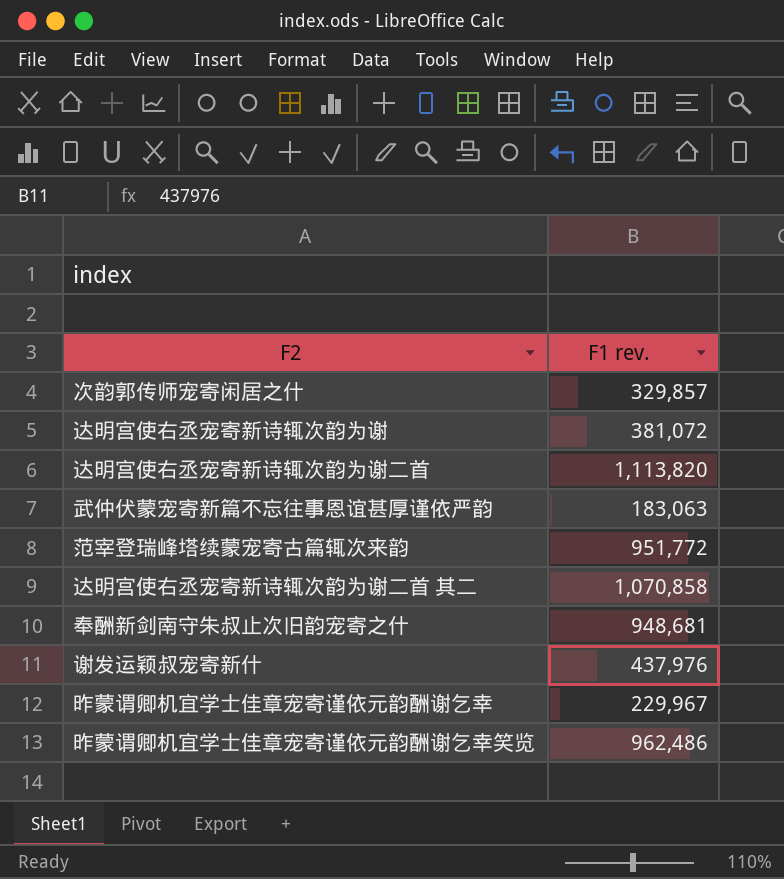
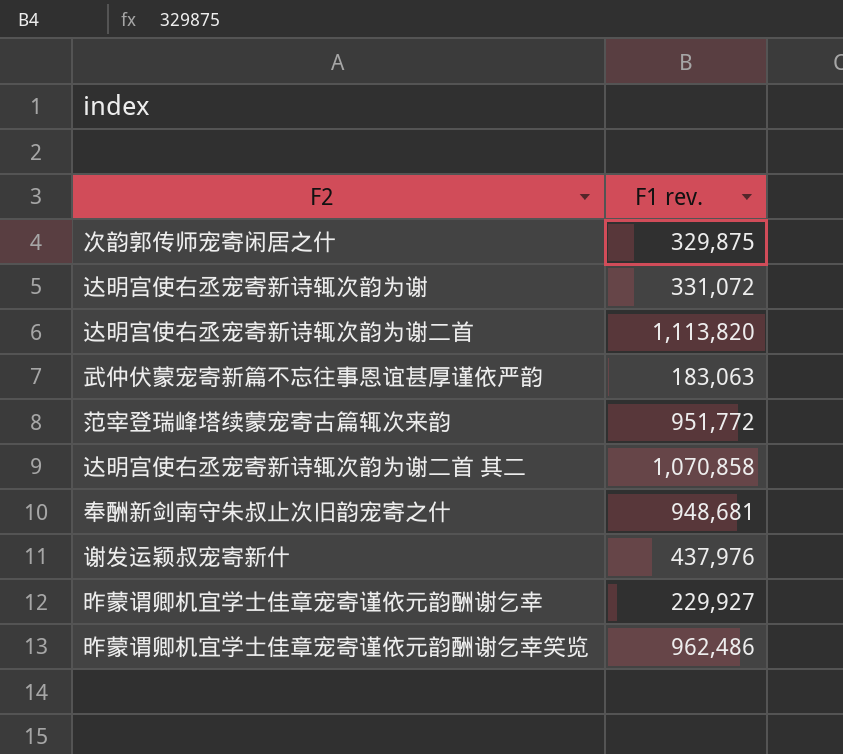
次韵郭传师宠寄闲居之什 | F1 rev.: 329,857 -> 329,875
达明宫使右丞宠寄新诗辄次韵为谢 | F1 rev.: 381,072 -> 331,072
昨蒙谓卿机宜学士佳章宠寄谨依元韵酬谢乞幸 | F1 rev.: 229,967 -> 229,927

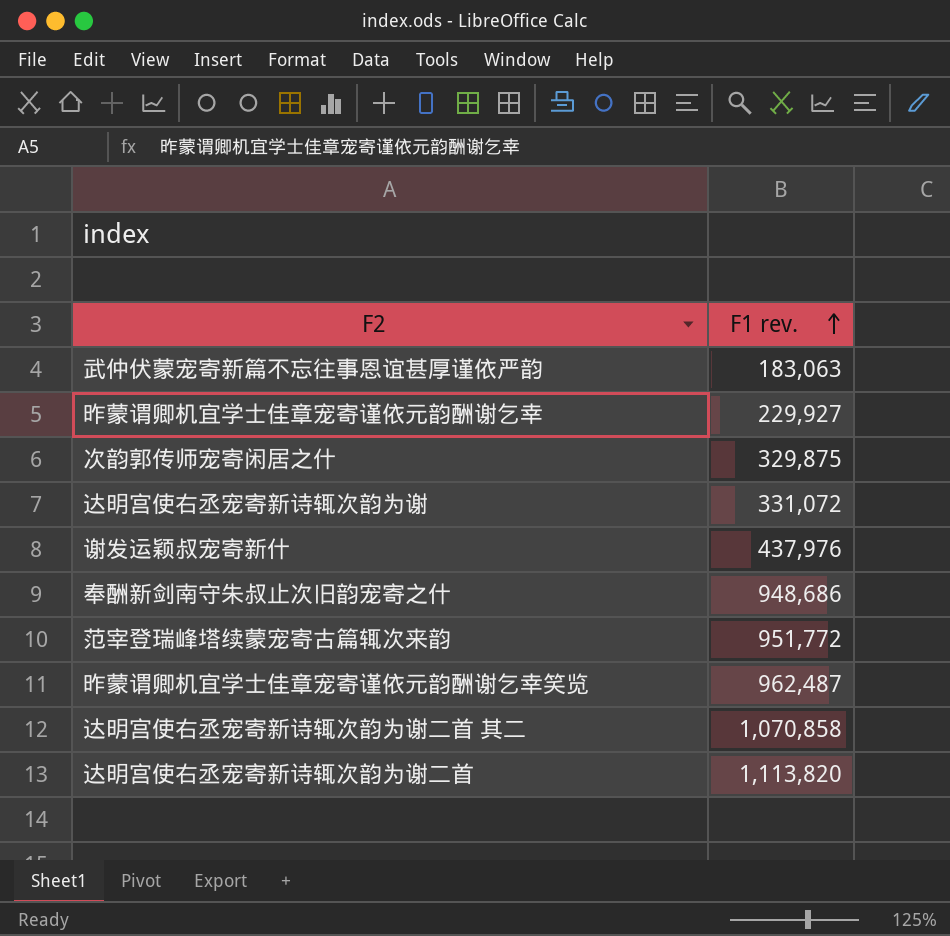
row order: none -> F1 rev. ascending
奉酬新剑南守朱叔止次旧韵宠寄之什 | F1 rev.: 948,681 -> 948,686
昨蒙谓卿机宜学士佳章宠寄谨依元韵酬谢乞幸笑览 | F1 rev.: 962,486 -> 962,487

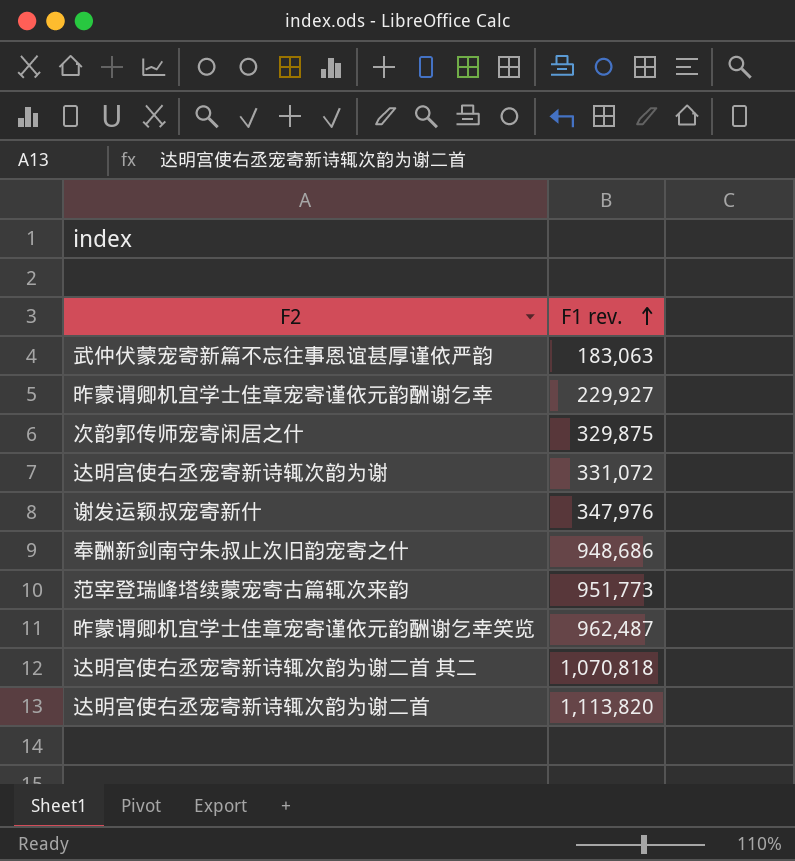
谢发运颖叔宠寄新什 | F1 rev.: 437,976 -> 347,976
范宰登瑞峰塔续蒙宠寄古篇辄次来韵 | F1 rev.: 951,772 -> 951,773
达明宫使右丞宠寄新诗辄次韵为谢二首 其二 | F1 rev.: 1,070,858 -> 1,070,818

